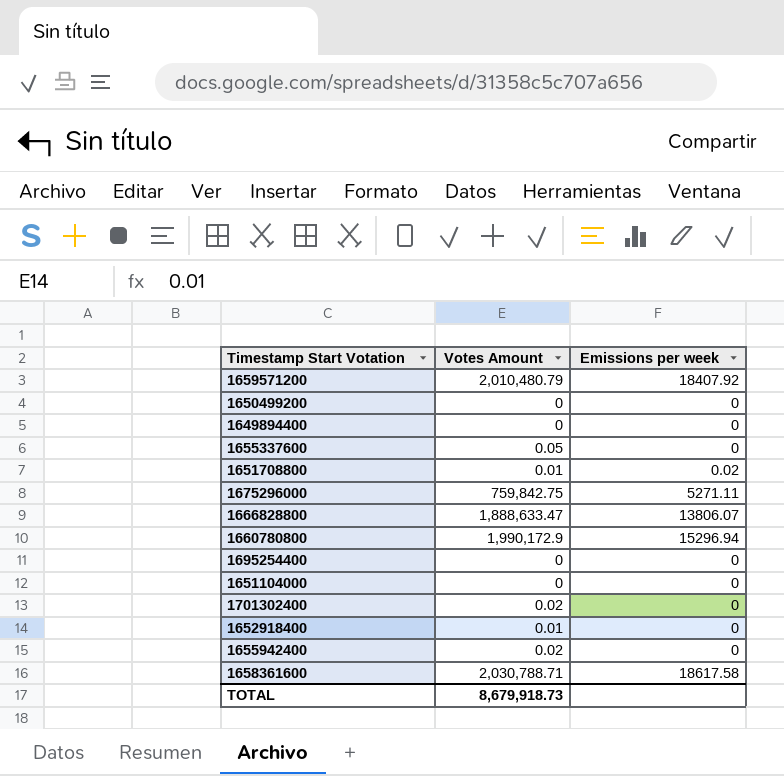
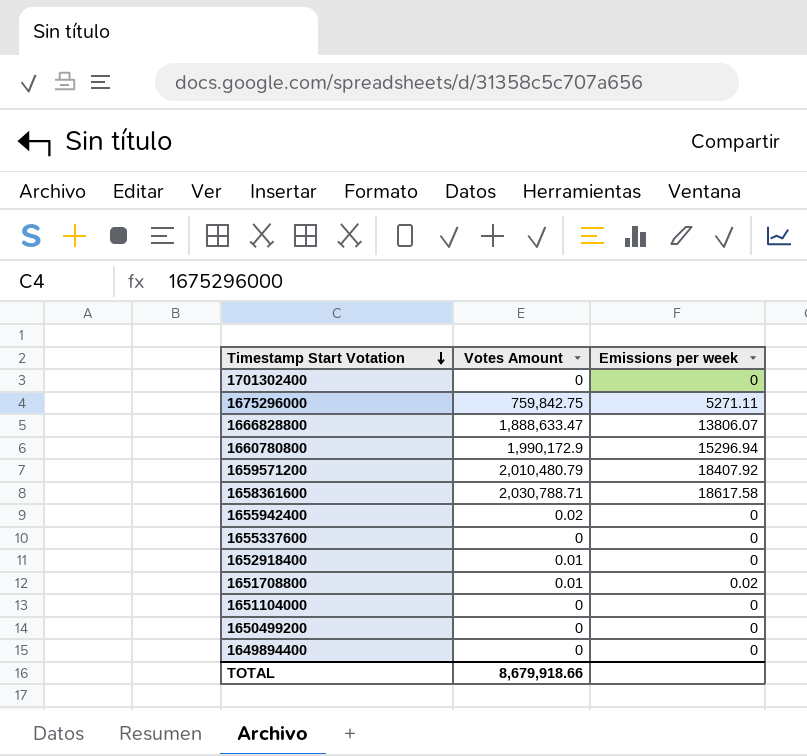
row order: none -> Timestamp Start Votation descending
row 1695254400: 0 | 0 -> none
1701302400 | Votes Amount: 0.02 -> 0
1655337600 | Votes Amount: 0.05 -> 0
TOTAL | Votes Amount: 8,679,918.73 -> 8,679,918.66

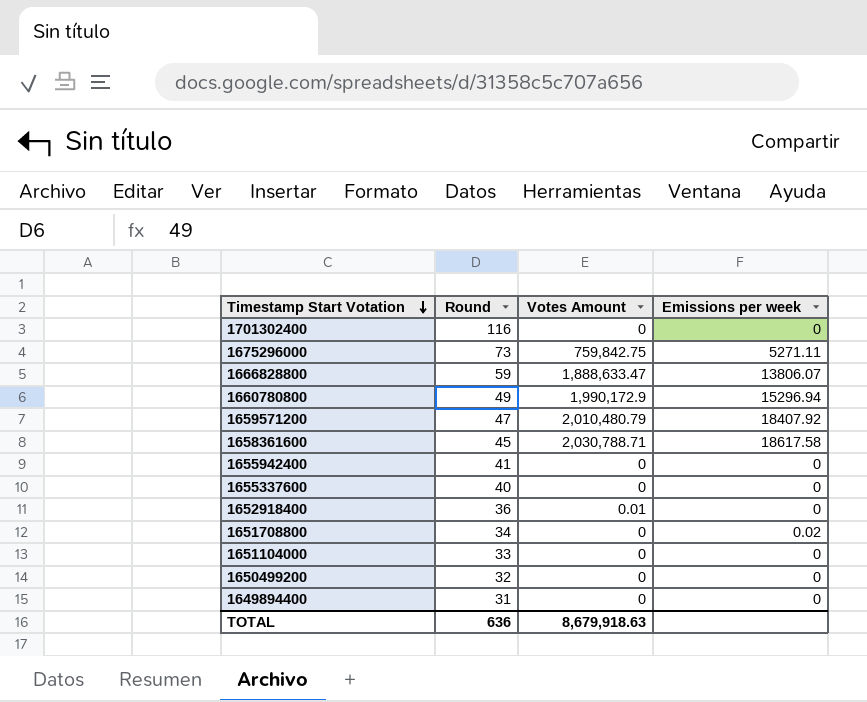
column Round | position: none -> 2
1655942400 | Votes Amount: 0.02 -> 0
1651708800 | Votes Amount: 0.01 -> 0
TOTAL | Votes Amount: 8,679,918.66 -> 8,679,918.63

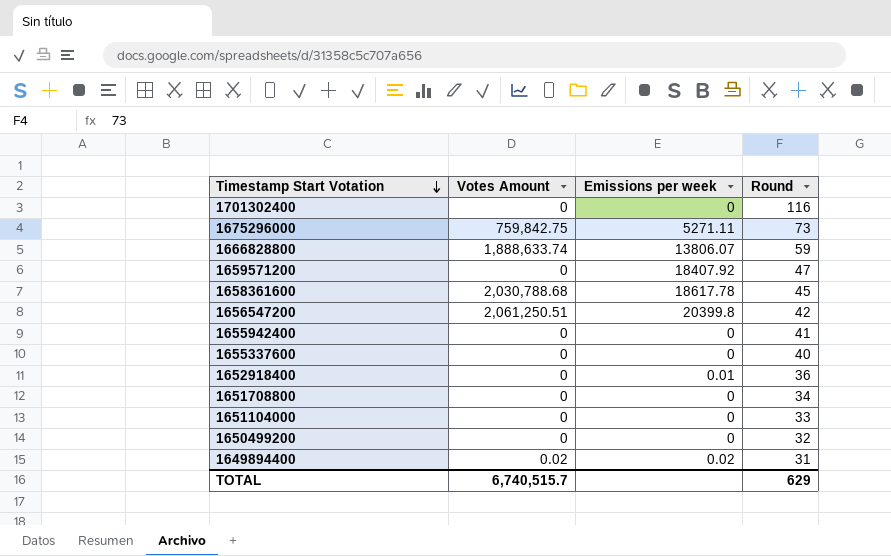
column Round | position: 2 -> 4
row 1660780800: 49 | 1,990,172.9 | 15296.94 -> none
1666828800 | Votes Amount: 1,888,633.47 -> 1,888,633.74
1659571200 | Votes Amount: 2,010,480.79 -> 0
1658361600 | Votes Amount: 2,030,788.71 -> 2,030,788.68
1658361600 | Emissions per week: 18617.58 -> 18617.78
row 1656547200: none -> 2,061,250.51 | 20399.8 | 42
1652918400 | Votes Amount: 0.01 -> 0
1652918400 | Emissions per week: 0 -> 0.01
1651708800 | Emissions per week: 0.02 -> 0
1649894400 | Votes Amount: 0 -> 0.02
1649894400 | Emissions per week: 0 -> 0.02
TOTAL | Votes Amount: 8,679,918.63 -> 6,740,515.7
TOTAL | Round: 636 -> 629

